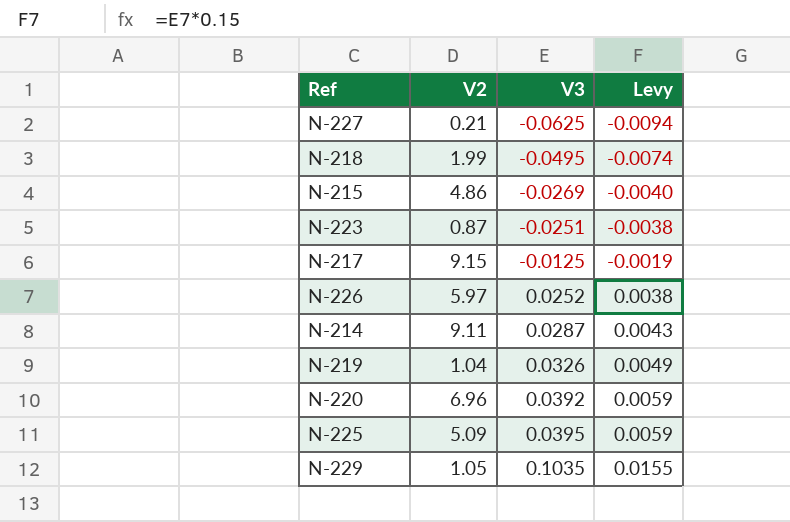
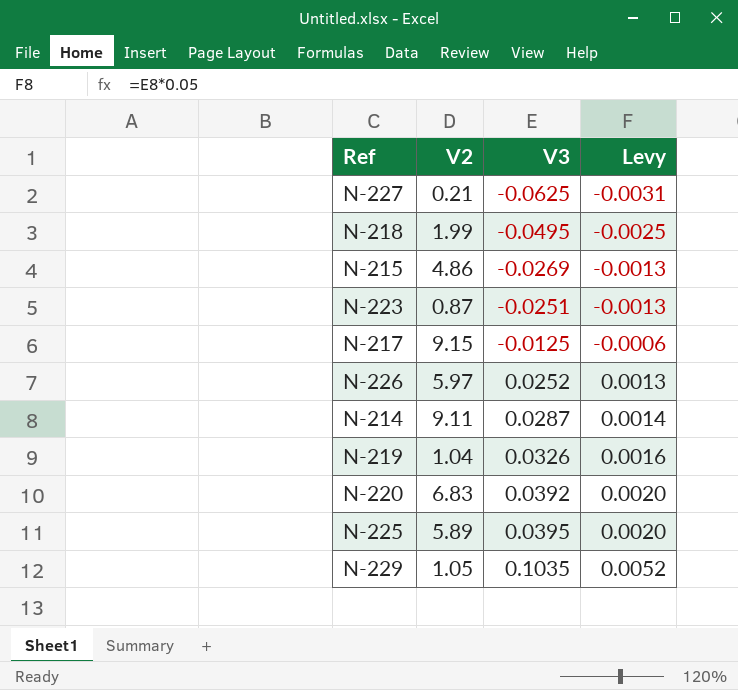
column Levy | formula: [V3] * 0.15 -> [V3] * 0.05
N-220 | V2: 6.96 -> 6.83
N-225 | V2: 5.09 -> 5.89

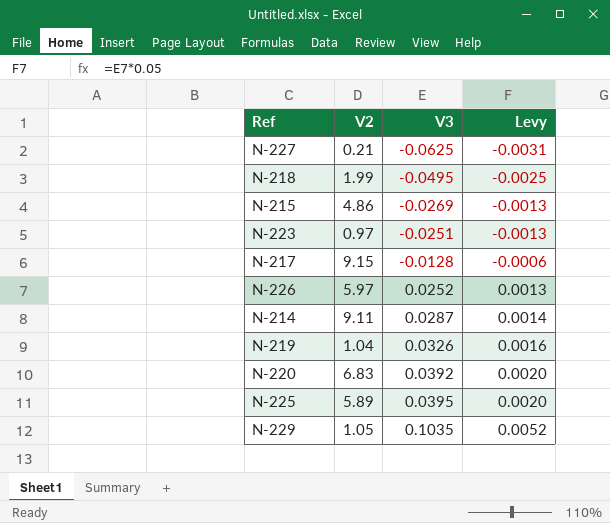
N-223 | V2: 0.87 -> 0.97
N-217 | V3: -0.0125 -> -0.0128

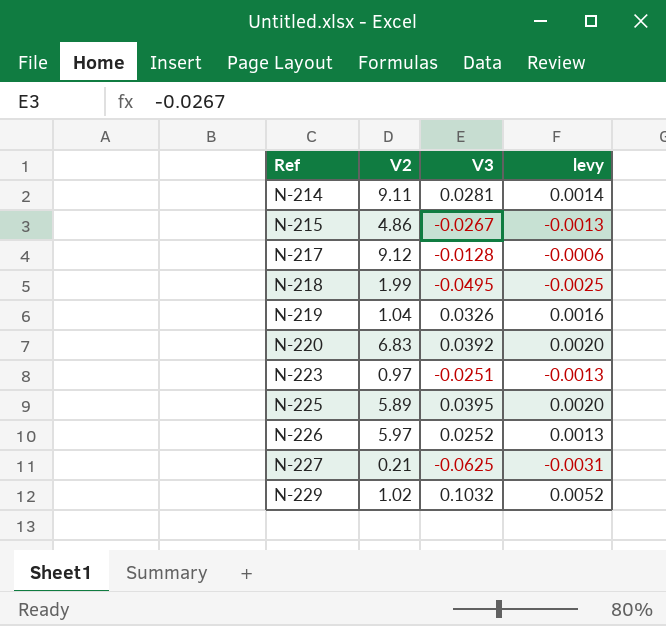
row order: V3 ascending -> Ref ascending
column name: Levy -> levy
N-214 | V3: 0.0287 -> 0.0281
N-215 | V3: -0.0269 -> -0.0267
N-217 | V2: 9.15 -> 9.12
N-229 | V2: 1.05 -> 1.02
N-229 | V3: 0.1035 -> 0.1032

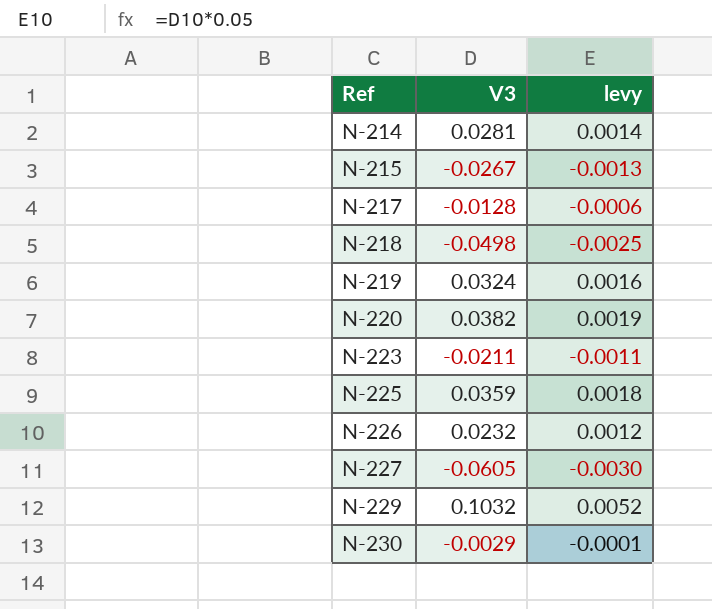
column V2 | position: 2 -> none
N-218 | V3: -0.0495 -> -0.0498
N-219 | V3: 0.0326 -> 0.0324
N-220 | V3: 0.0392 -> 0.0382
N-220 | levy: 0.0020 -> 0.0019
N-223 | V3: -0.0251 -> -0.0211
N-223 | levy: -0.0013 -> -0.0011
N-225 | V3: 0.0395 -> 0.0359
N-225 | levy: 0.0020 -> 0.0018
N-226 | V3: 0.0252 -> 0.0232
N-226 | levy: 0.0013 -> 0.0012
N-227 | V3: -0.0625 -> -0.0605
N-227 | levy: -0.0031 -> -0.0030
row N-230: none -> -0.0029 | -0.0001

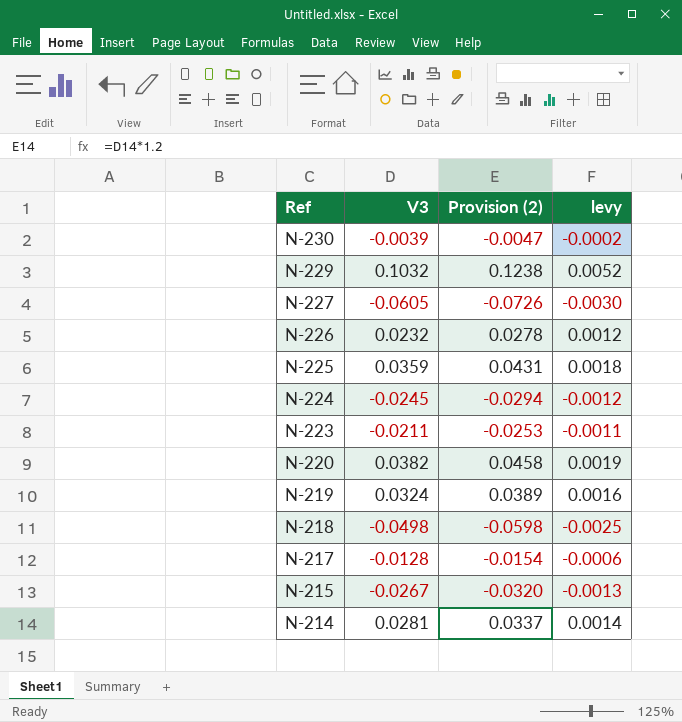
row order: Ref ascending -> Ref descending
column Provision (2) | formula: none -> [V3] * 1.2
N-230 | V3: -0.0029 -> -0.0039
N-230 | levy: -0.0001 -> -0.0002
row N-224: none -> -0.0245 | -0.0294 | -0.0012

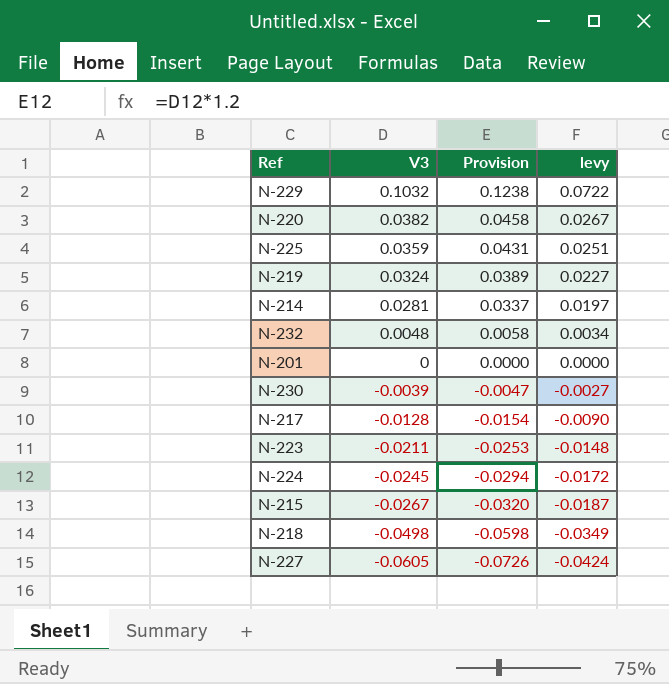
row order: Ref descending -> V3 descending
column name: Provision (2) -> Provision
column levy | formula: [V3] * 0.05 -> [V3] * 0.7
row N-226: 0.0232 | 0.0278 | 0.0012 -> none
row N-232: none -> 0.0048 | 0.0058 | 0.0034
row N-201: none -> 0 | 0.0000 | 0.0000

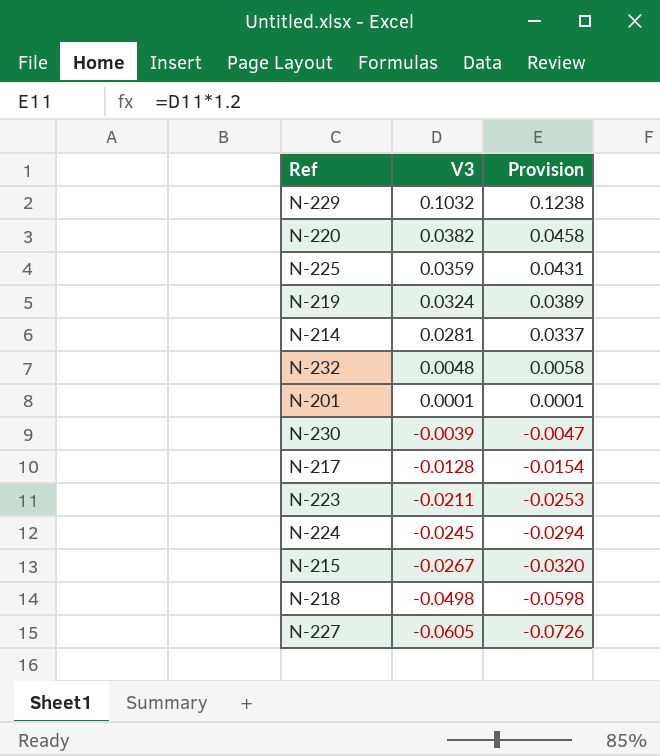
column levy | formula: [V3] * 0.7 -> none
N-201 | V3: 0 -> 0.0001
N-201 | Provision: 0.0000 -> 0.0001

